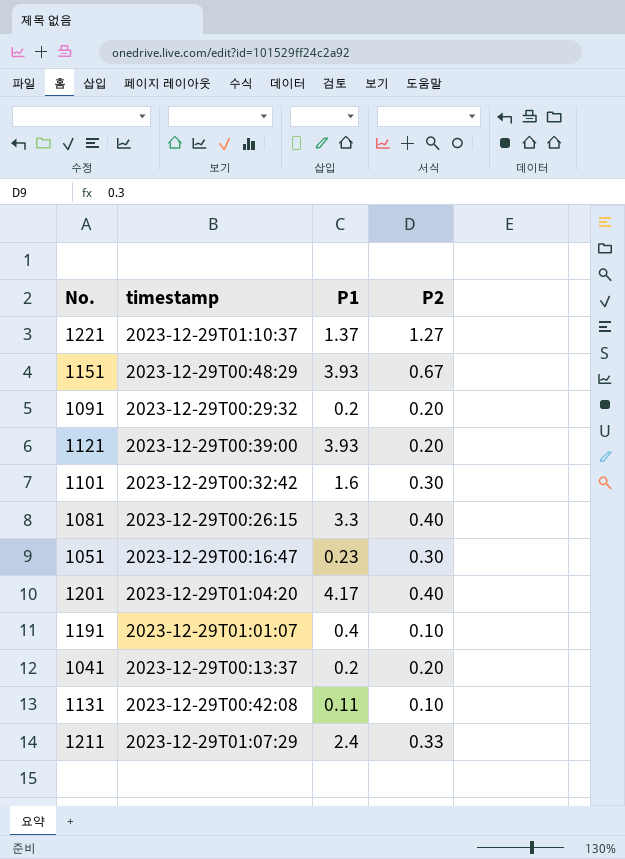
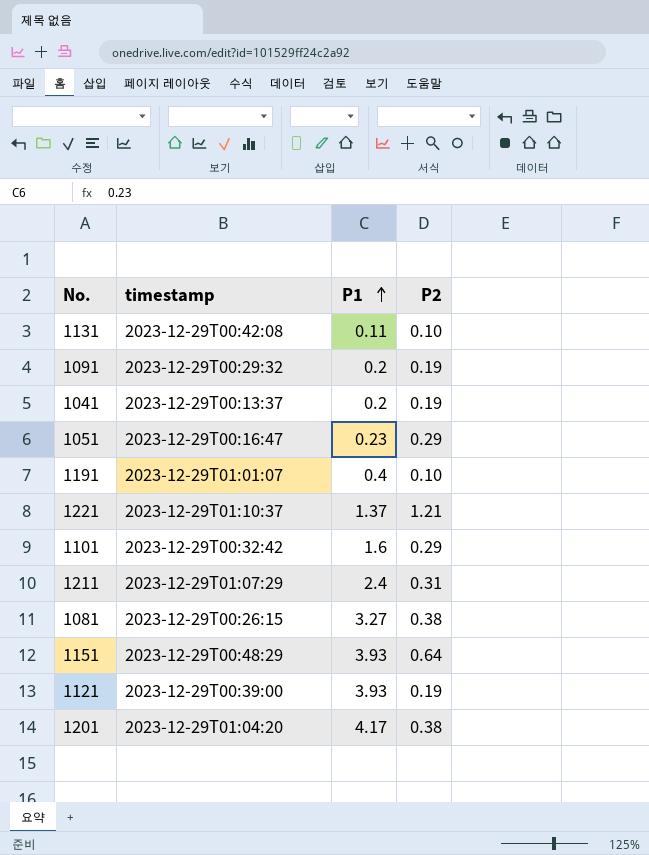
row order: none -> P1 ascending
1091 | P2: 0.20 -> 0.19
1041 | P2: 0.20 -> 0.19
1051 | P2: 0.30 -> 0.29
1221 | P2: 1.27 -> 1.21
1101 | P2: 0.30 -> 0.29
1211 | P2: 0.33 -> 0.31
1081 | P1: 3.3 -> 3.27
1081 | P2: 0.40 -> 0.38
1151 | P2: 0.67 -> 0.64
1121 | P2: 0.20 -> 0.19
1201 | P2: 0.40 -> 0.38

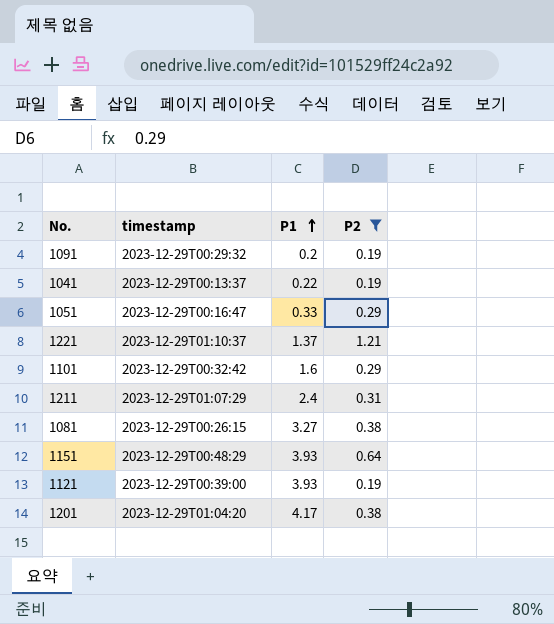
filter: none -> P2 != 0.10
1041 | P1: 0.2 -> 0.22
1051 | P1: 0.23 -> 0.33

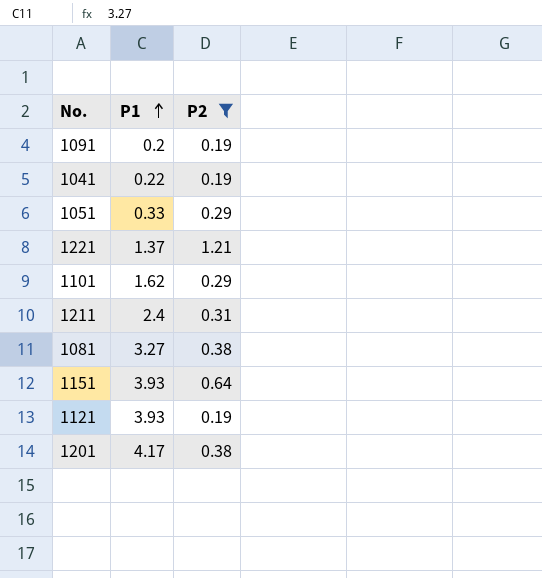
column timestamp | position: 2 -> none
1101 | P1: 1.6 -> 1.62

